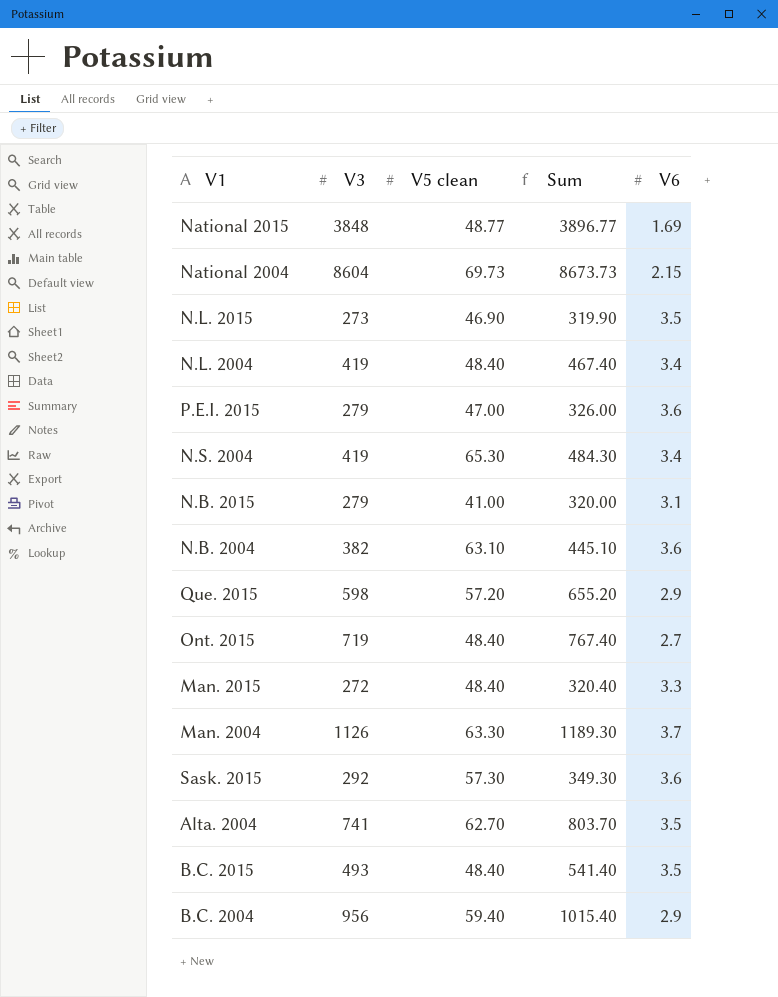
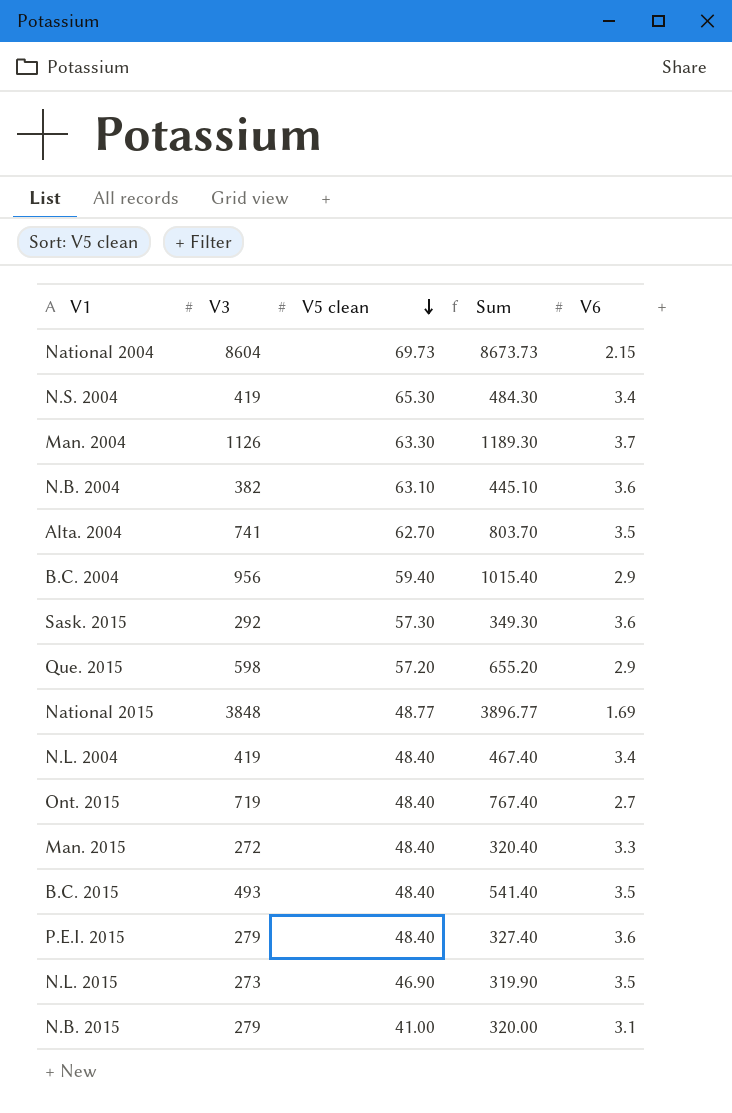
row order: none -> V5 clean descending
P.E.I. 2015 | V5 clean: 47.00 -> 48.40
P.E.I. 2015 | Sum: 326.00 -> 327.40

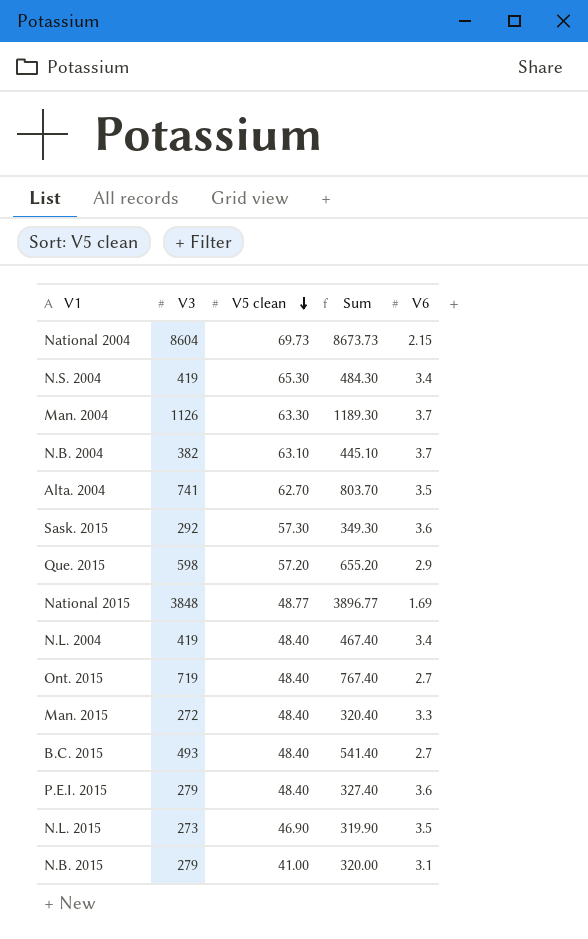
row B.C. 2004: 956 | 59.40 | 1015.40 | 2.9 -> none
N.B. 2004 | V6: 3.6 -> 3.7
B.C. 2015 | V6: 3.5 -> 2.7

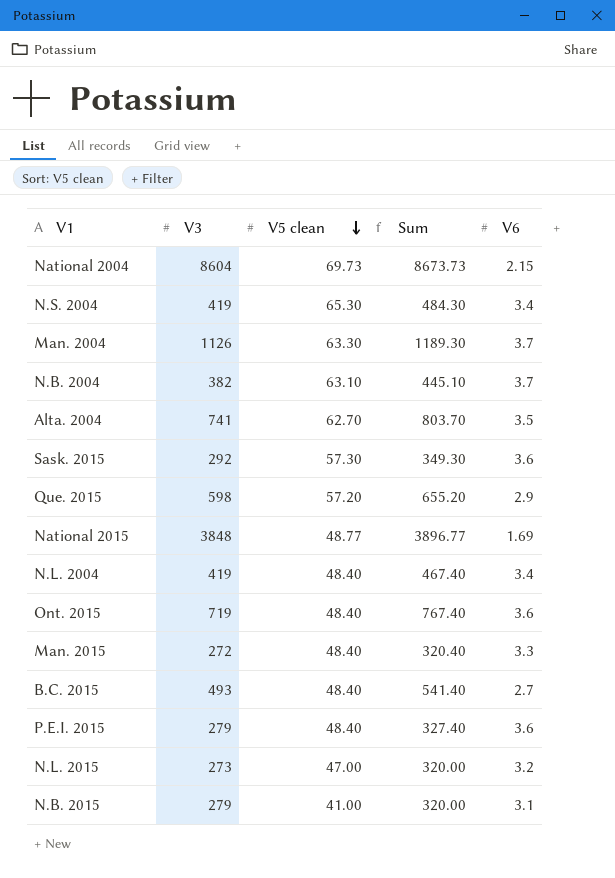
Ont. 2015 | V6: 2.7 -> 3.6
N.L. 2015 | V5 clean: 46.90 -> 47.00
N.L. 2015 | Sum: 319.90 -> 320.00
N.L. 2015 | V6: 3.5 -> 3.2

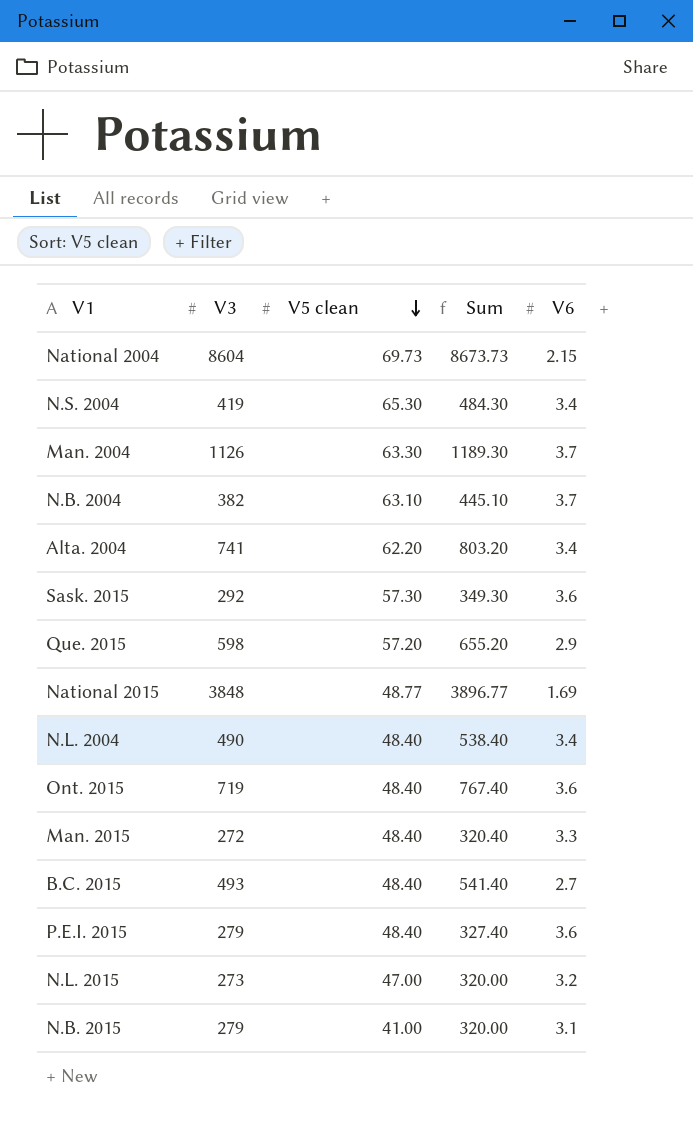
Alta. 2004 | V5 clean: 62.70 -> 62.20
Alta. 2004 | Sum: 803.70 -> 803.20
Alta. 2004 | V6: 3.5 -> 3.4
N.L. 2004 | V3: 419 -> 490
N.L. 2004 | Sum: 467.40 -> 538.40

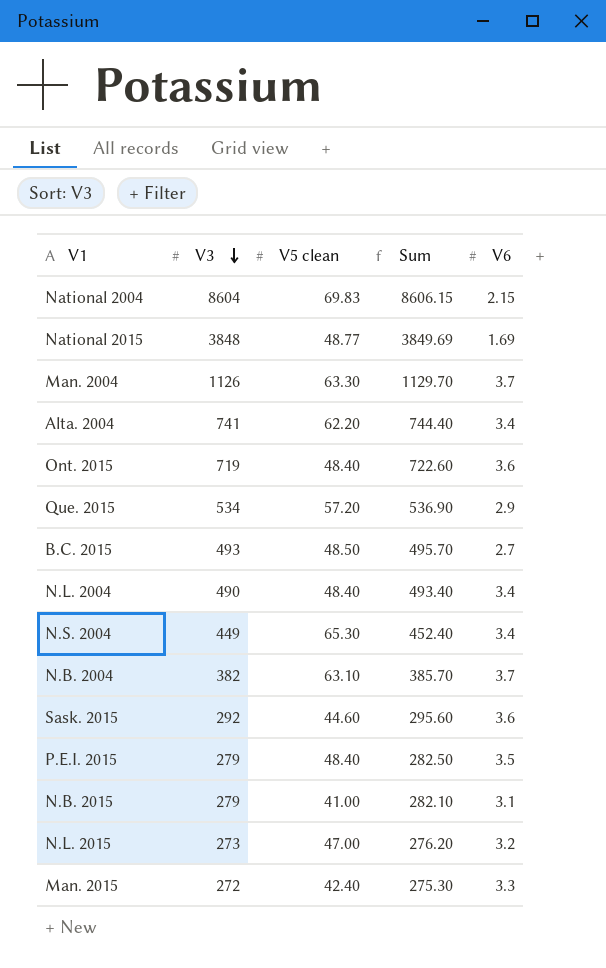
row order: V5 clean descending -> V3 descending
column Sum | formula: [V3] + [V5 clean] -> [V3] + [V6]
National 2004 | V5 clean: 69.73 -> 69.83
Que. 2015 | V3: 598 -> 534
B.C. 2015 | V5 clean: 48.40 -> 48.50
N.S. 2004 | V3: 419 -> 449
Sask. 2015 | V5 clean: 57.30 -> 44.60
P.E.I. 2015 | V6: 3.6 -> 3.5
Man. 2015 | V5 clean: 48.40 -> 42.40

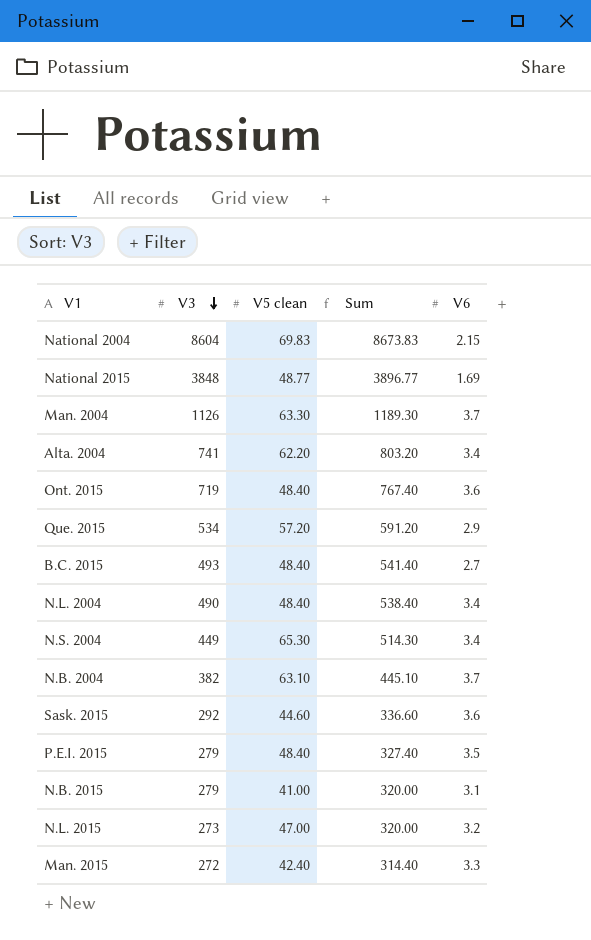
column Sum | formula: [V3] + [V6] -> [V3] + [V5 clean]
B.C. 2015 | V5 clean: 48.50 -> 48.40

